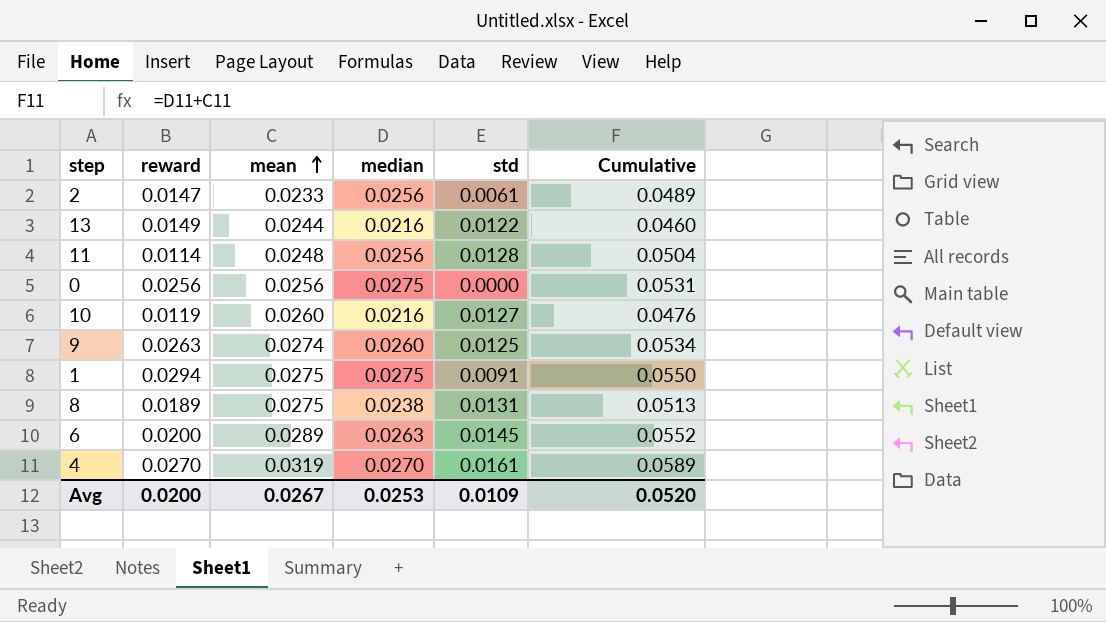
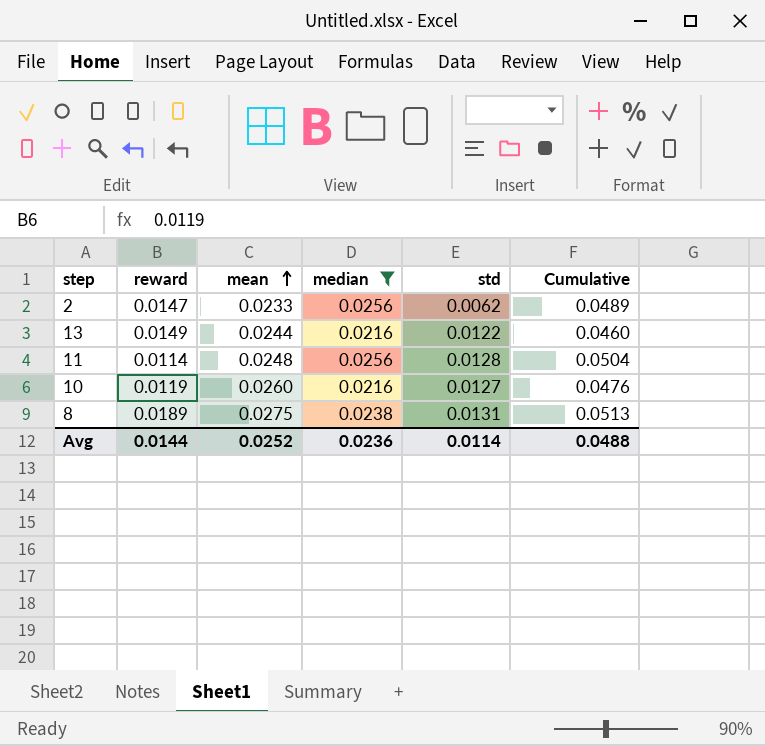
filter: none -> median <= 0.0256
2 | std: 0.0061 -> 0.0062
Avg | reward: 0.0200 -> 0.0144
Avg | mean: 0.0267 -> 0.0252
Avg | median: 0.0253 -> 0.0236
Avg | std: 0.0109 -> 0.0114
Avg | Cumulative: 0.0520 -> 0.0488

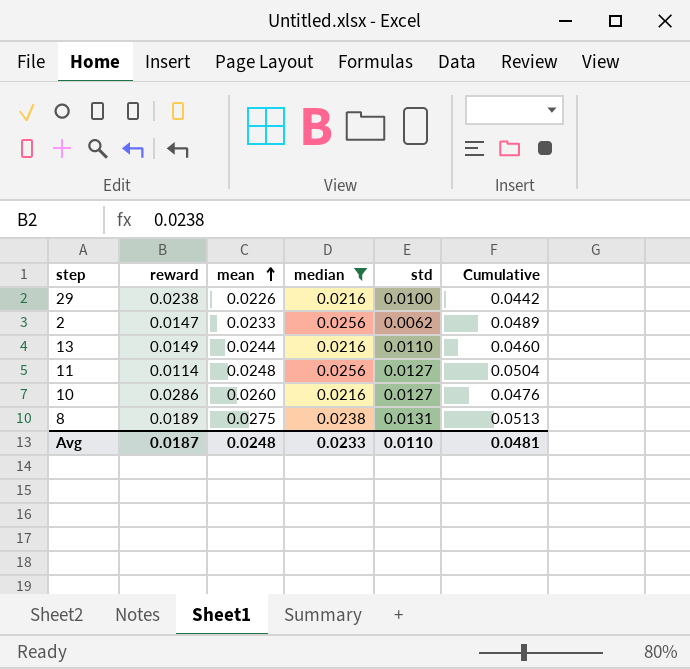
row 29: none -> 0.0238 | 0.0226 | 0.0216 | 0.0100 | 0.0442
13 | std: 0.0122 -> 0.0110
11 | std: 0.0128 -> 0.0127
10 | reward: 0.0119 -> 0.0286
Avg | reward: 0.0144 -> 0.0187
Avg | mean: 0.0252 -> 0.0248
Avg | median: 0.0236 -> 0.0233
Avg | std: 0.0114 -> 0.0110
Avg | Cumulative: 0.0488 -> 0.0481

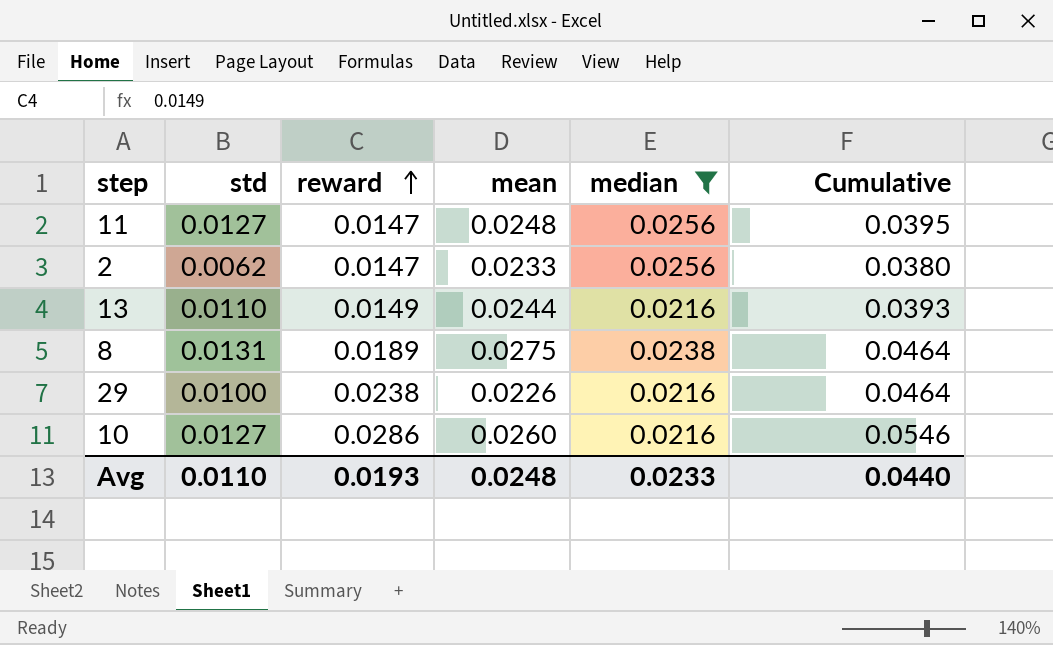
row order: mean ascending -> reward ascending
column std | position: 5 -> 2
column Cumulative | formula: [mean] + [median] -> [reward] + [mean]
11 | reward: 0.0114 -> 0.0147
Avg | reward: 0.0187 -> 0.0193
Avg | Cumulative: 0.0481 -> 0.0440

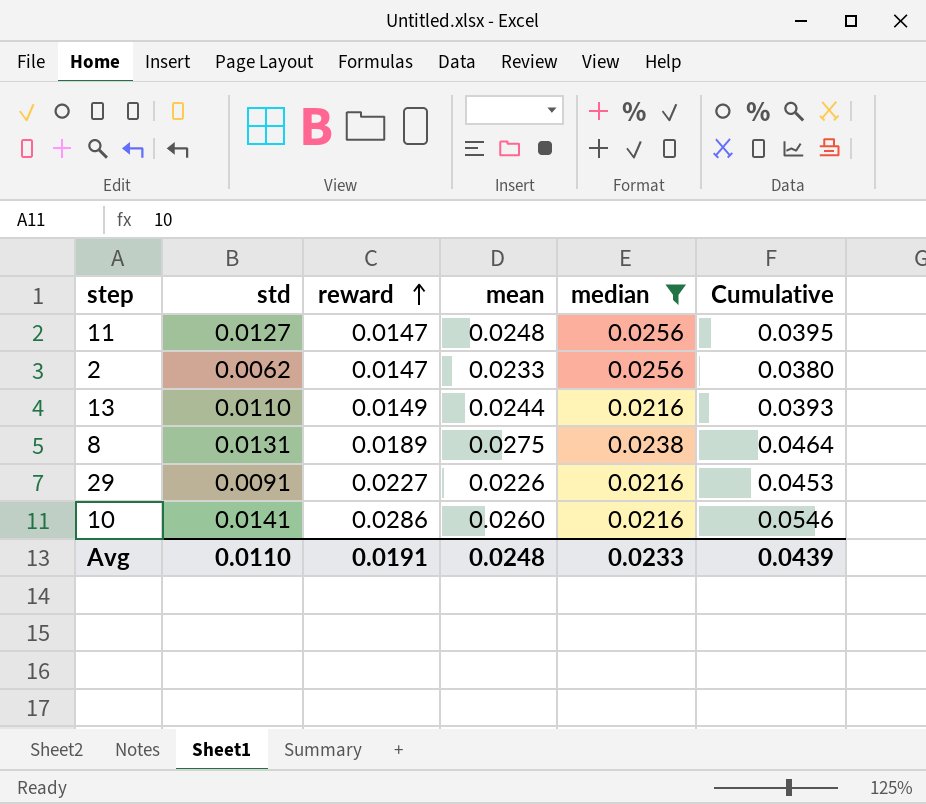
29 | std: 0.0100 -> 0.0091
29 | reward: 0.0238 -> 0.0227
29 | Cumulative: 0.0464 -> 0.0453
10 | std: 0.0127 -> 0.0141
Avg | reward: 0.0193 -> 0.0191
Avg | Cumulative: 0.0440 -> 0.0439

